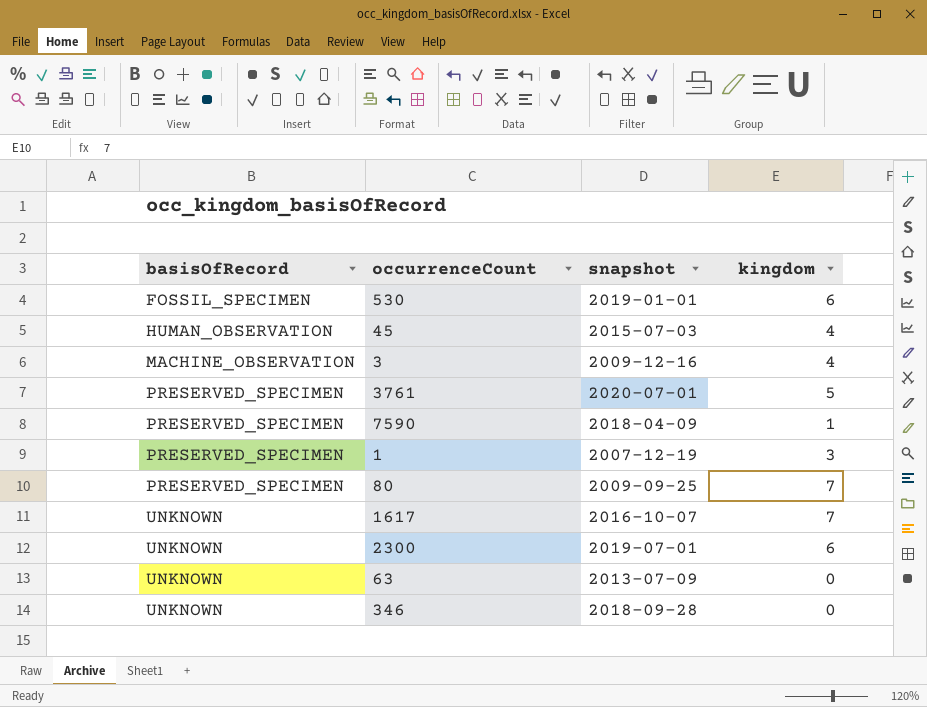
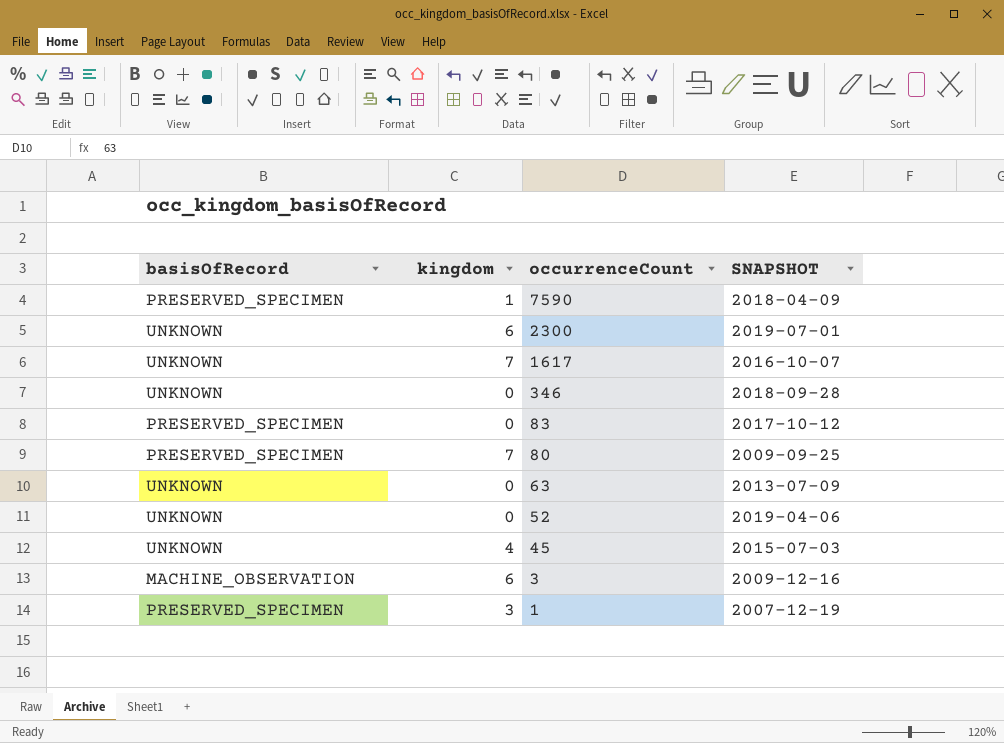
row order: basisOfRecord ascending -> occurrenceCount descending
column kingdom | position: 4 -> 2
column name: snapshot -> SNAPSHOT
row 530: FOSSIL_SPECIMEN | 2019-01-01 | 6 -> none
row 3761: PRESERVED_SPECIMEN | 2020-07-01 | 5 -> none
row 83: none -> PRESERVED_SPECIMEN | 0 | 2017-10-12
row 52: none -> UNKNOWN | 0 | 2019-04-06
45 | basisOfRecord: HUMAN_OBSERVATION -> UNKNOWN
3 | kingdom: 4 -> 6

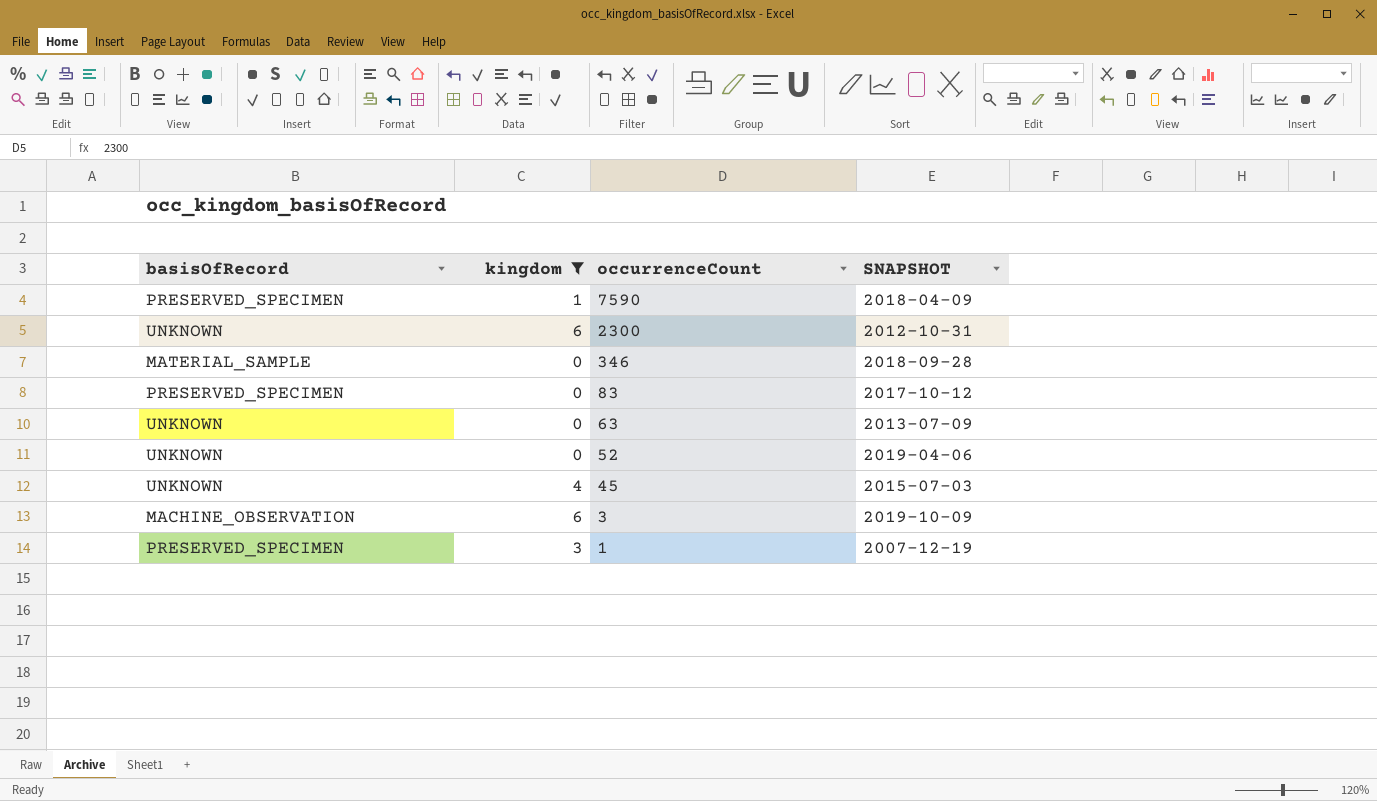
filter: none -> kingdom != 7
2300 | SNAPSHOT: 2019-07-01 -> 2012-10-31
346 | basisOfRecord: UNKNOWN -> MATERIAL_SAMPLE
3 | SNAPSHOT: 2009-12-16 -> 2019-10-09

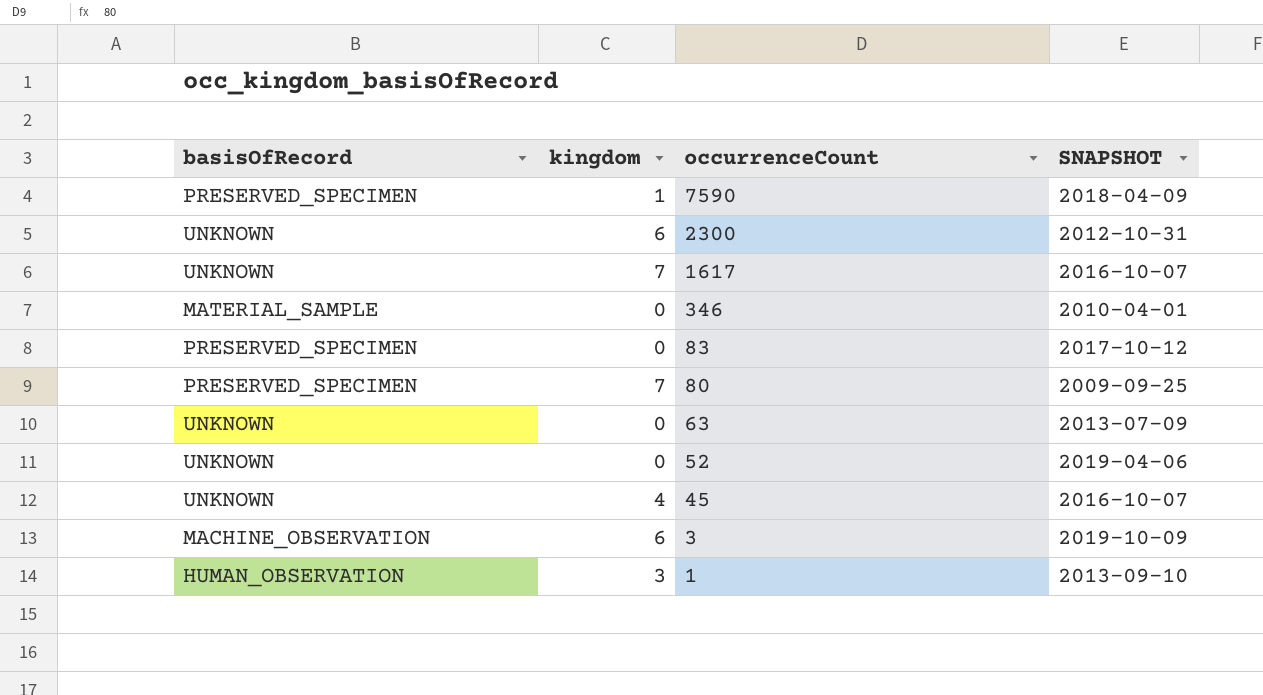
filter: kingdom != 7 -> none
346 | SNAPSHOT: 2018-09-28 -> 2010-04-01
45 | SNAPSHOT: 2015-07-03 -> 2016-10-07
1 | basisOfRecord: PRESERVED_SPECIMEN -> HUMAN_OBSERVATION
1 | SNAPSHOT: 2007-12-19 -> 2013-09-10

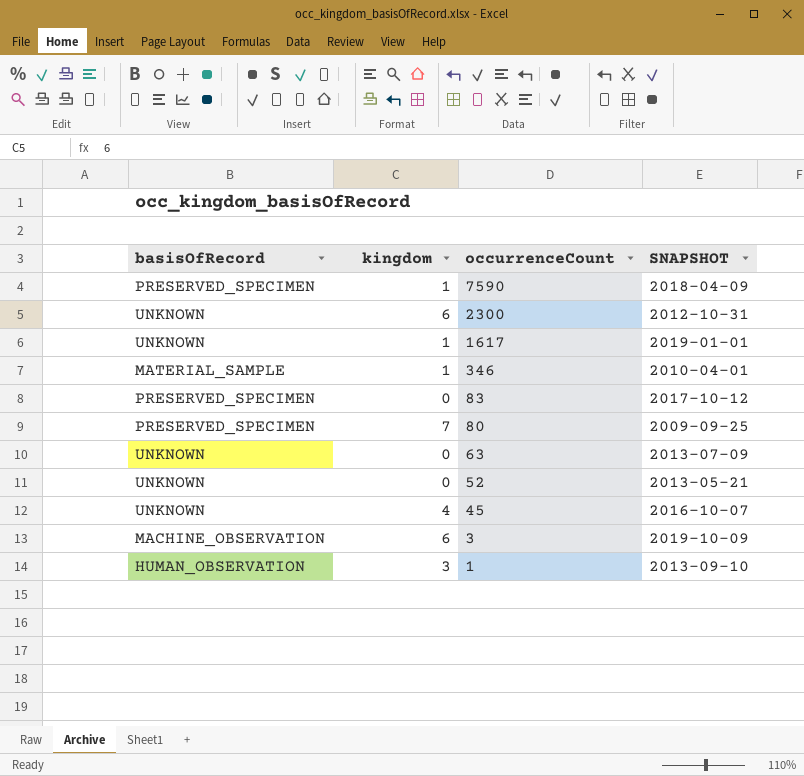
1617 | kingdom: 7 -> 1
1617 | SNAPSHOT: 2016-10-07 -> 2019-01-01
346 | kingdom: 0 -> 1
52 | SNAPSHOT: 2019-04-06 -> 2013-05-21

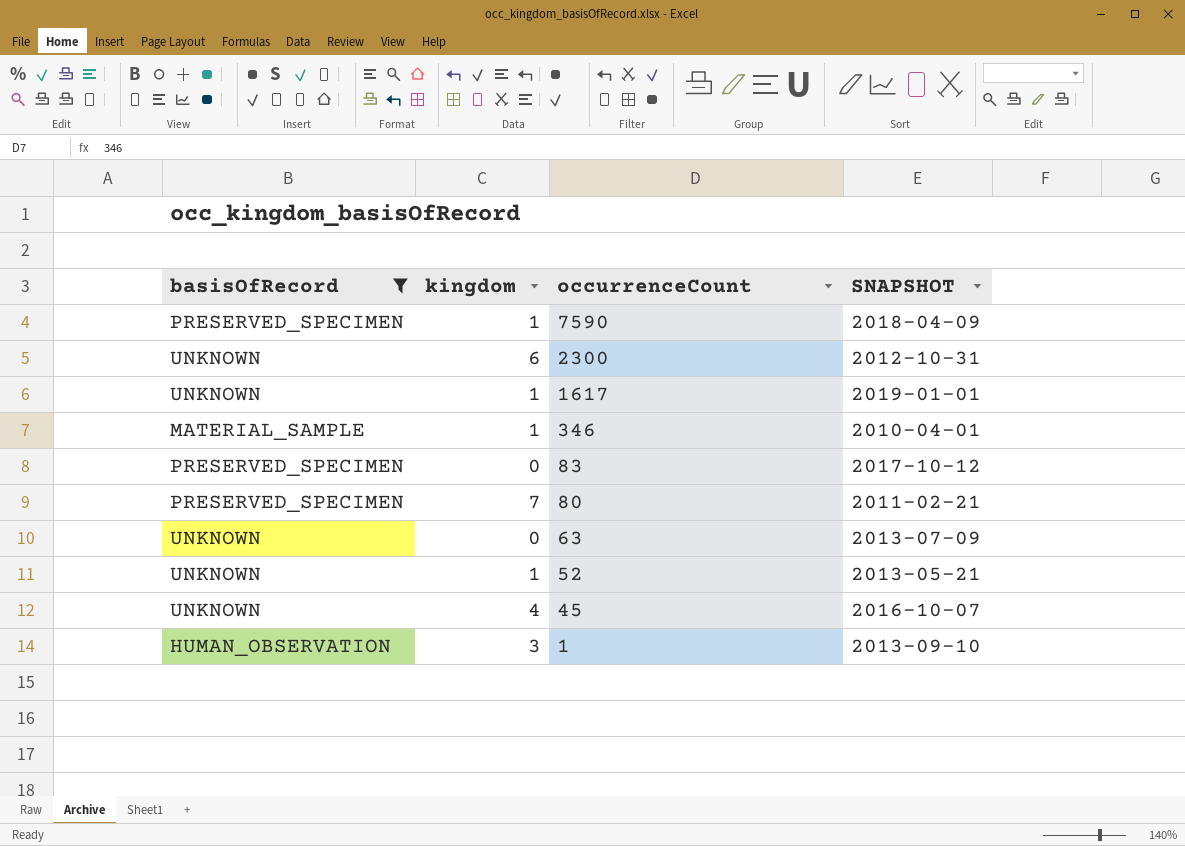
filter: none -> basisOfRecord != MACHINE_OBSERVATION
80 | SNAPSHOT: 2009-09-25 -> 2011-02-21
52 | kingdom: 0 -> 1

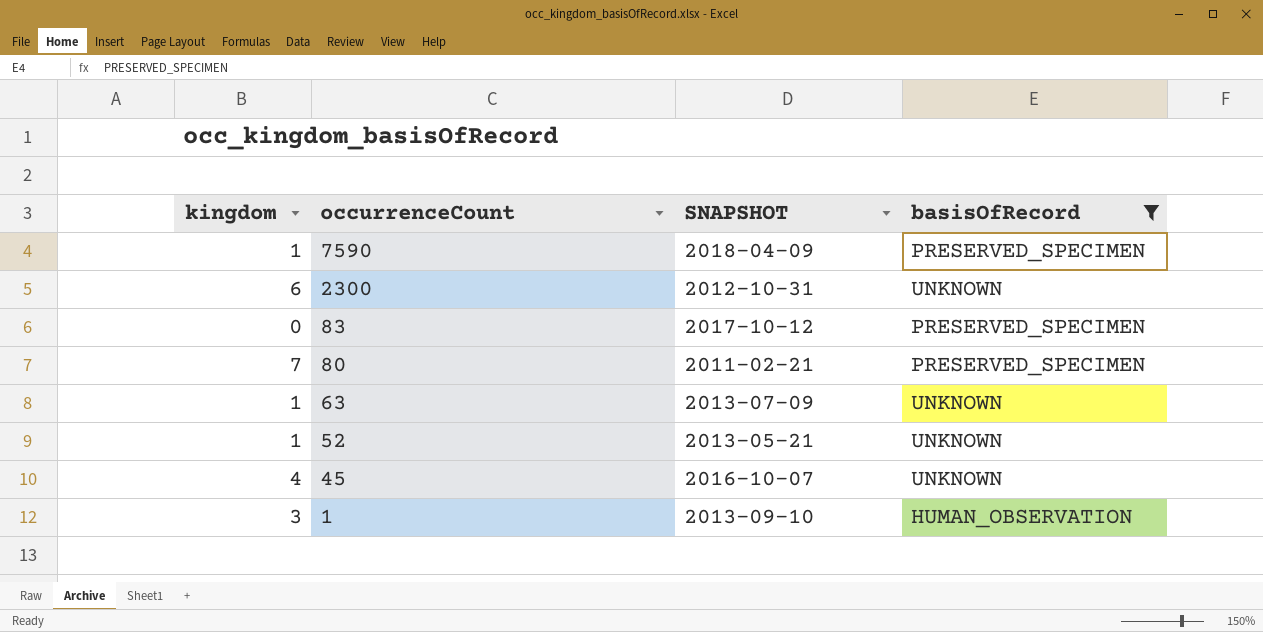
column basisOfRecord | position: 1 -> 4
row 1617: UNKNOWN | 1 | 2019-01-01 -> none
row 346: MATERIAL_SAMPLE | 1 | 2010-04-01 -> none
63 | kingdom: 0 -> 1

